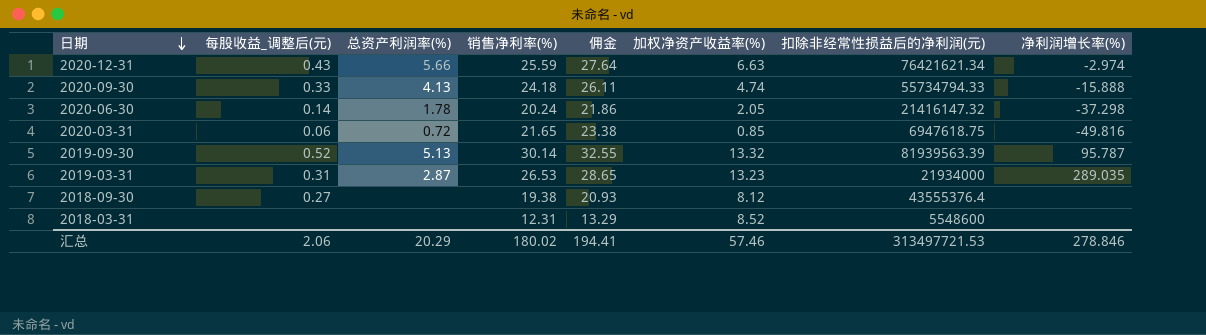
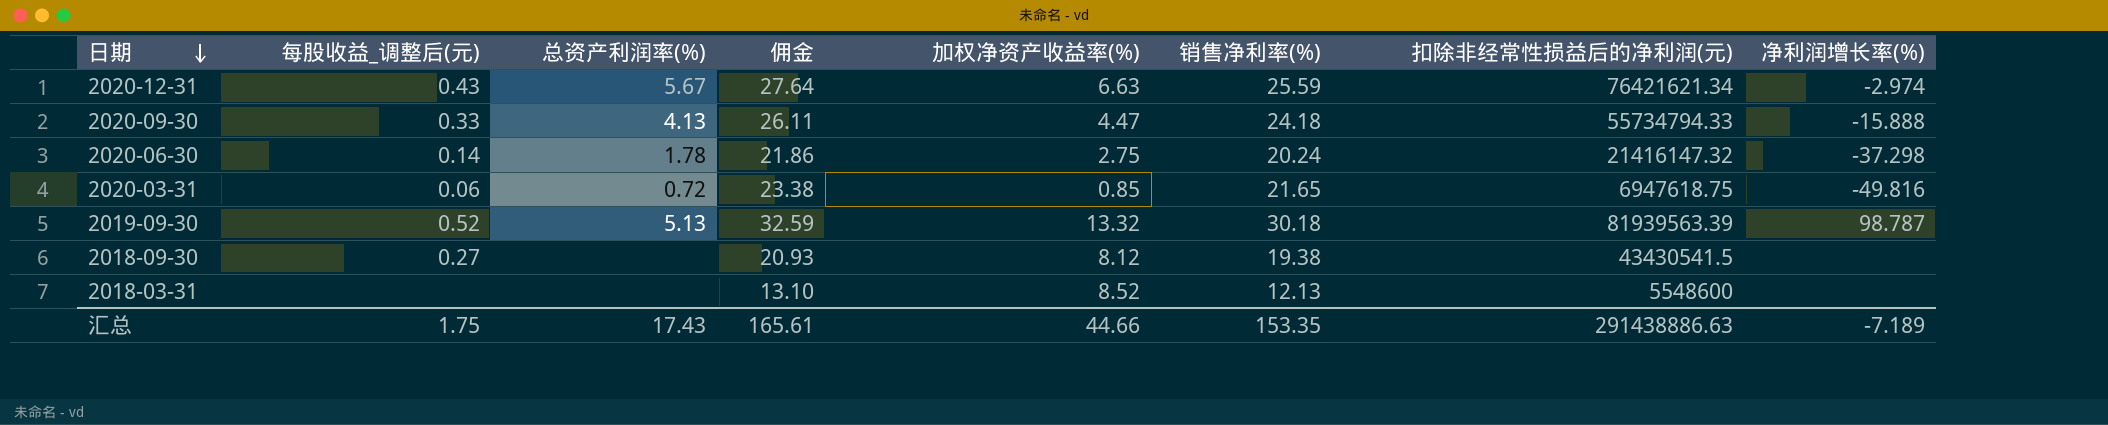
column 销售净利率(%) | position: 4 -> 6
row 2019-03-31: 0.31 | 2.87 | 26.53 | 28.65 | 13.23 | 21934000 | 289.035 -> none
2020-12-31 | 总资产利润率(%): 5.66 -> 5.67
2020-09-30 | 加权净资产收益率(%): 4.74 -> 4.47
2020-06-30 | 加权净资产收益率(%): 2.05 -> 2.75
2019-09-30 | 佣金: 32.55 -> 32.59
2019-09-30 | 销售净利率(%): 30.14 -> 30.18
2019-09-30 | 净利润增长率(%): 95.787 -> 98.787
2018-09-30 | 扣除非经常性损益后的净利润(元): 43555376.4 -> 43430541.5
2018-03-31 | 佣金: 13.29 -> 13.10
2018-03-31 | 销售净利率(%): 12.31 -> 12.13
汇总 | 每股收益_调整后(元): 2.06 -> 1.75
汇总 | 总资产利润率(%): 20.29 -> 17.43
汇总 | 佣金: 194.41 -> 165.61
汇总 | 加权净资产收益率(%): 57.46 -> 44.66
汇总 | 销售净利率(%): 180.02 -> 153.35
汇总 | 扣除非经常性损益后的净利润(元): 313497721.53 -> 291438886.63
汇总 | 净利润增长率(%): 278.846 -> -7.189

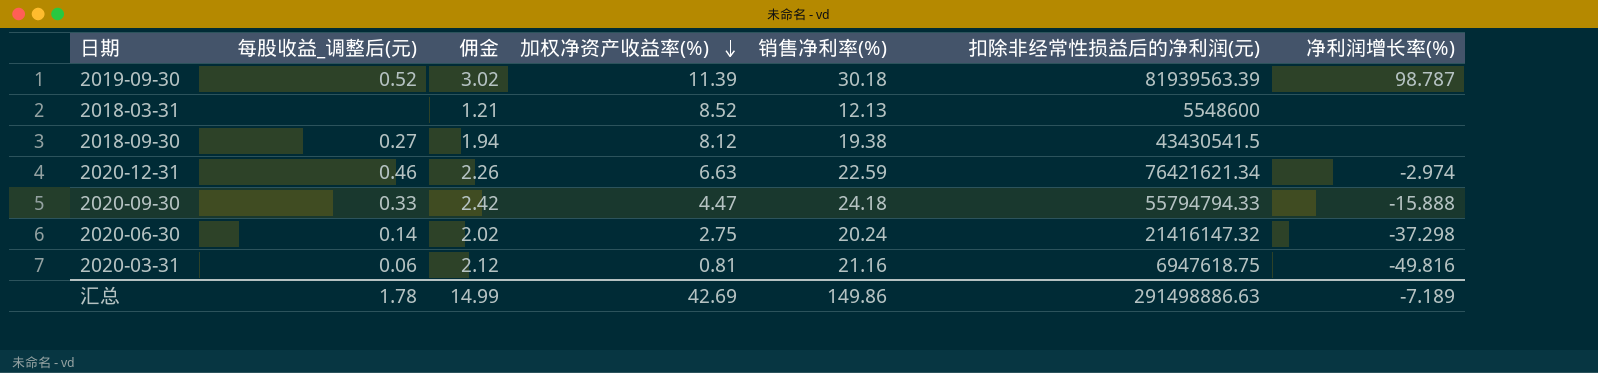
row order: 日期 descending -> 加权净资产收益率(%) descending
column 总资产利润率(%) | position: 3 -> none
column 佣金 | formula: [销售净利率(%)] * 1.08 -> [销售净利率(%)] * 0.1
2019-09-30 | 加权净资产收益率(%): 13.32 -> 11.39
2020-12-31 | 每股收益_调整后(元): 0.43 -> 0.46
2020-12-31 | 销售净利率(%): 25.59 -> 22.59
2020-09-30 | 扣除非经常性损益后的净利润(元): 55734794.33 -> 55794794.33
2020-03-31 | 加权净资产收益率(%): 0.85 -> 0.81
2020-03-31 | 销售净利率(%): 21.65 -> 21.16
汇总 | 每股收益_调整后(元): 1.75 -> 1.78
汇总 | 佣金: 165.61 -> 14.99
汇总 | 加权净资产收益率(%): 44.66 -> 42.69
汇总 | 销售净利率(%): 153.35 -> 149.86
汇总 | 扣除非经常性损益后的净利润(元): 291438886.63 -> 291498886.63

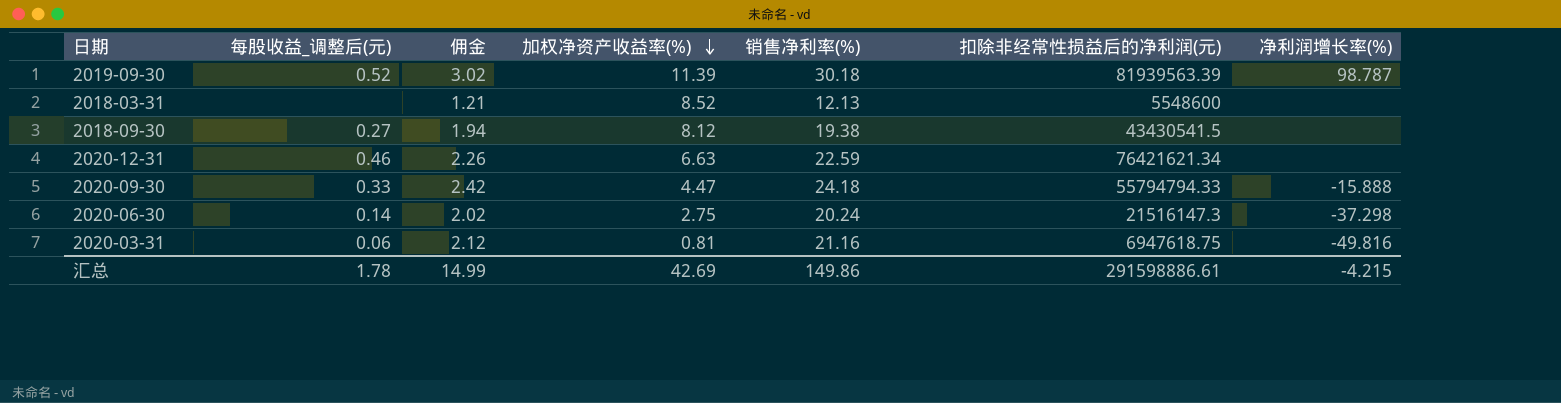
2020-12-31 | 净利润增长率(%): -2.974 -> none
2020-06-30 | 扣除非经常性损益后的净利润(元): 21416147.32 -> 21516147.3
汇总 | 扣除非经常性损益后的净利润(元): 291498886.63 -> 291598886.61
汇总 | 净利润增长率(%): -7.189 -> -4.215

